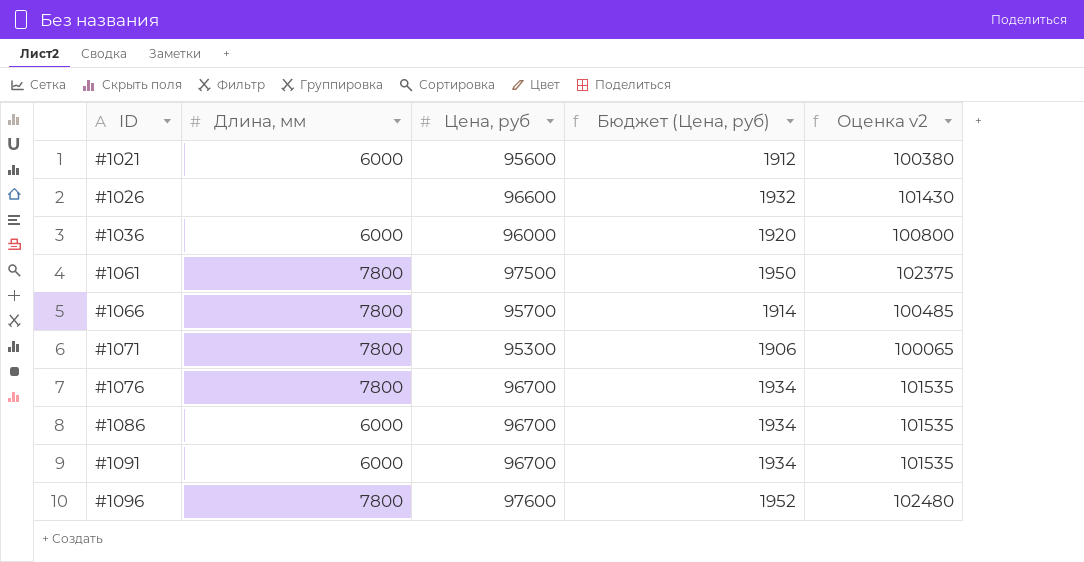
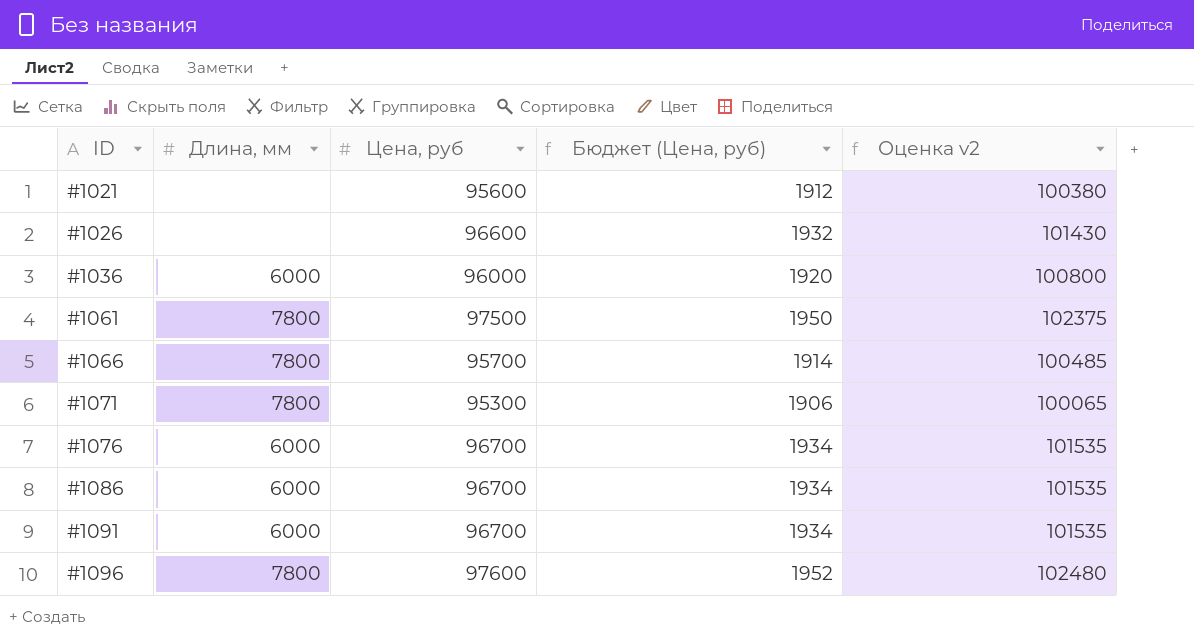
#1021 | Длина, мм: 6000 -> none
#1076 | Длина, мм: 7800 -> 6000

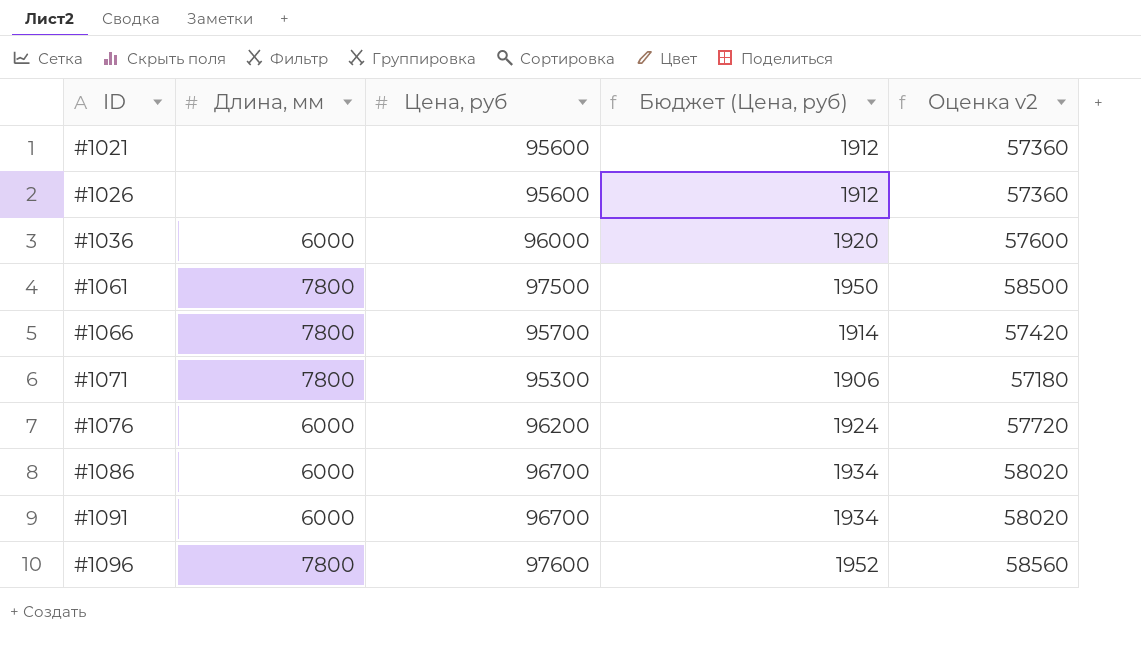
column Оценка v2 | formula: [Цена, руб] * 1,05 -> [Цена, руб] * 0,6
#1026 | Цена, руб: 96600 -> 95600
#1026 | Бюджет (Цена, руб): 1932 -> 1912
#1076 | Цена, руб: 96700 -> 96200
#1076 | Бюджет (Цена, руб): 1934 -> 1924

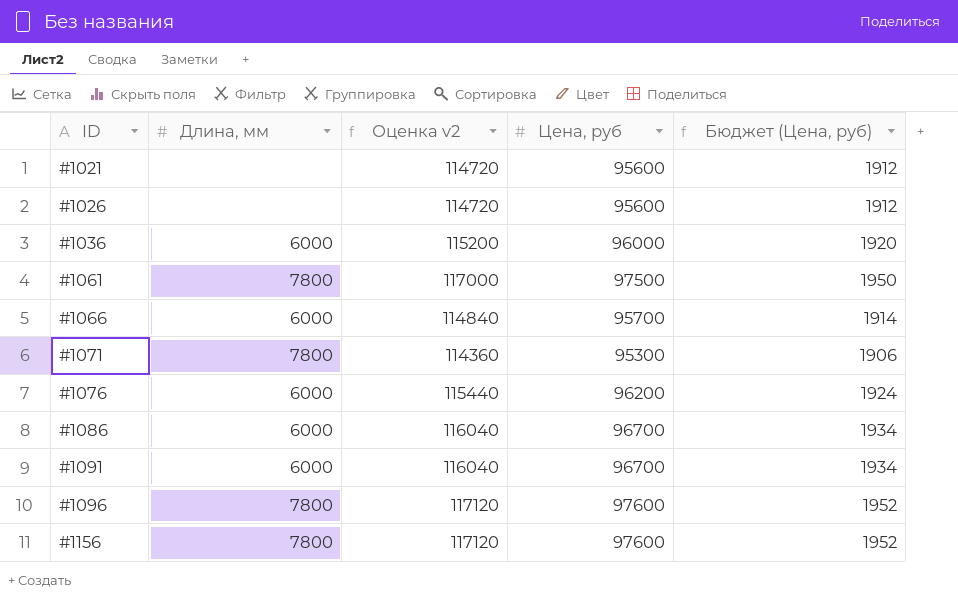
column Оценка v2 | formula: [Цена, руб] * 0,6 -> [Цена, руб] * 1,2
column Оценка v2 | position: 5 -> 3
#1066 | Длина, мм: 7800 -> 6000
row #1156: none -> 7800 | 117120 | 97600 | 1952

